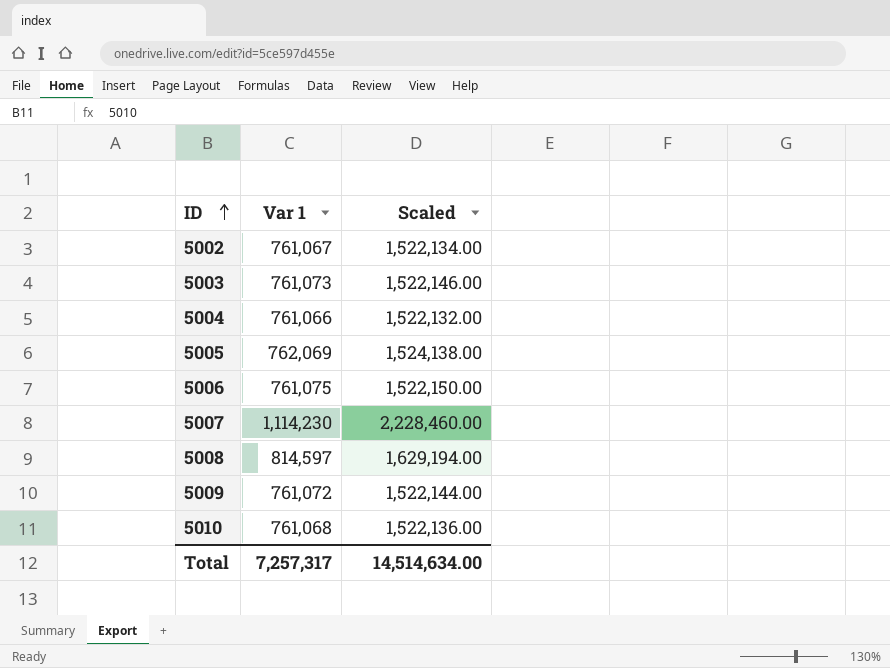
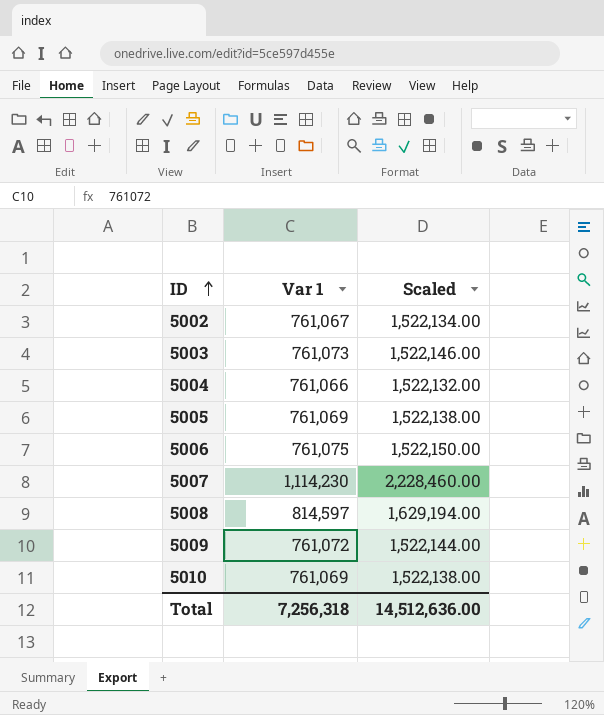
5005 | Var 1: 762,069 -> 761,069
5005 | Scaled: 1,524,138.00 -> 1,522,138.00
5010 | Var 1: 761,068 -> 761,069
5010 | Scaled: 1,522,136.00 -> 1,522,138.00
Total | Var 1: 7,257,317 -> 7,256,318
Total | Scaled: 14,514,634.00 -> 14,512,636.00

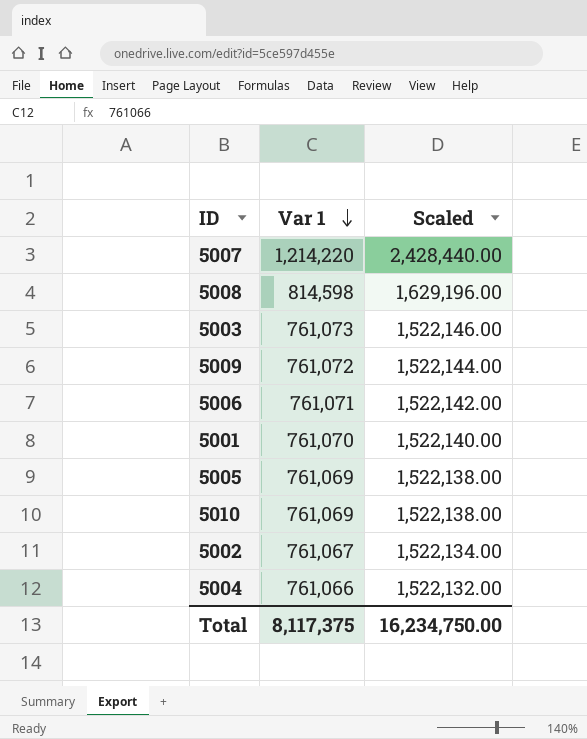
row order: ID ascending -> Var 1 descending
5007 | Var 1: 1,114,230 -> 1,214,220
5007 | Scaled: 2,228,460.00 -> 2,428,440.00
5008 | Var 1: 814,597 -> 814,598
5008 | Scaled: 1,629,194.00 -> 1,629,196.00
5006 | Var 1: 761,075 -> 761,071
5006 | Scaled: 1,522,150.00 -> 1,522,142.00
row 5001: none -> 761,070 | 1,522,140.00
Total | Var 1: 7,256,318 -> 8,117,375
Total | Scaled: 14,512,636.00 -> 16,234,750.00

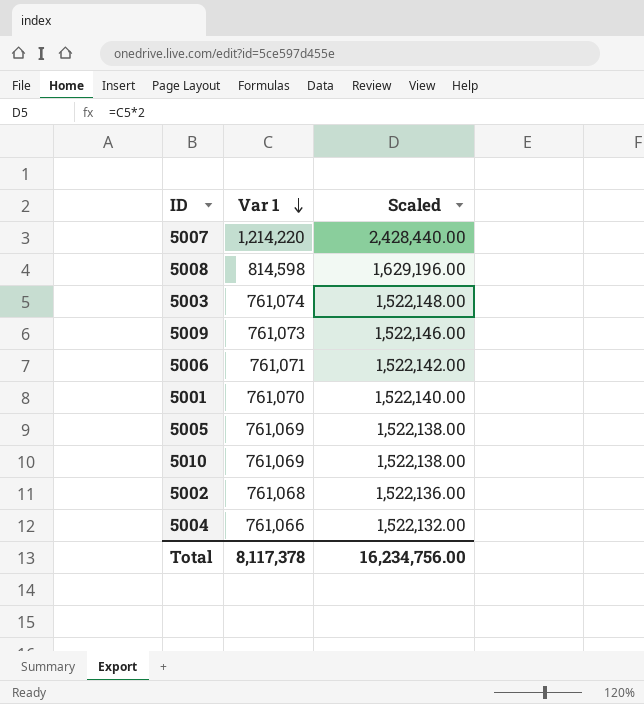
5003 | Var 1: 761,073 -> 761,074
5003 | Scaled: 1,522,146.00 -> 1,522,148.00
5009 | Var 1: 761,072 -> 761,073
5009 | Scaled: 1,522,144.00 -> 1,522,146.00
5002 | Var 1: 761,067 -> 761,068
5002 | Scaled: 1,522,134.00 -> 1,522,136.00
Total | Var 1: 8,117,375 -> 8,117,378
Total | Scaled: 16,234,750.00 -> 16,234,756.00

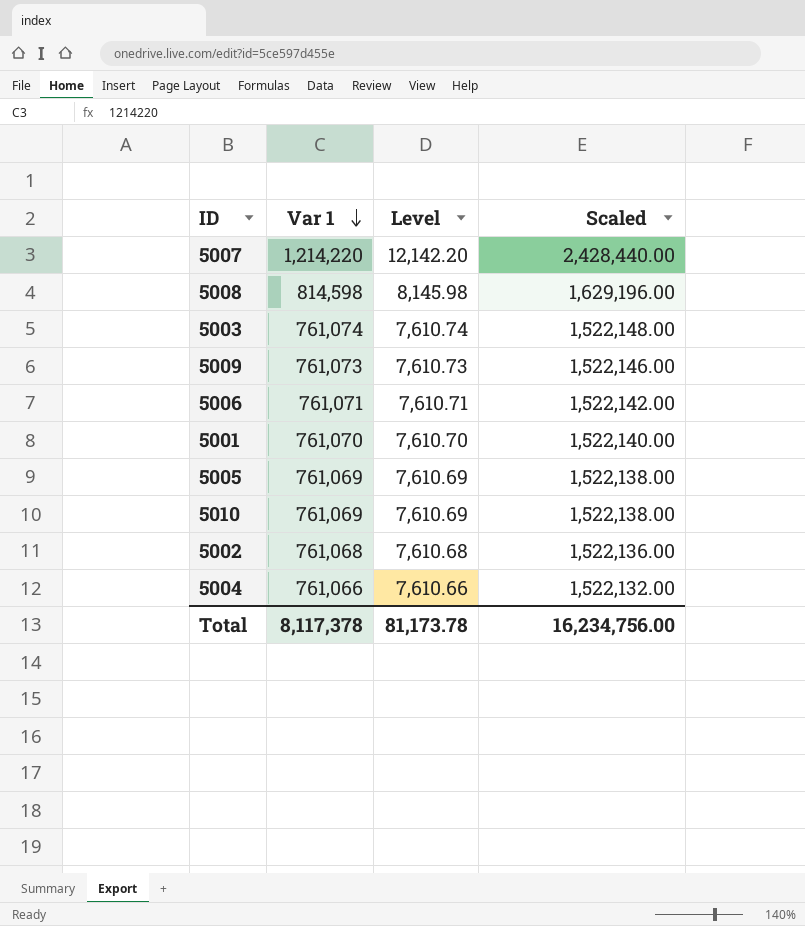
column Level | formula: none -> [Var 1] * 0.01

